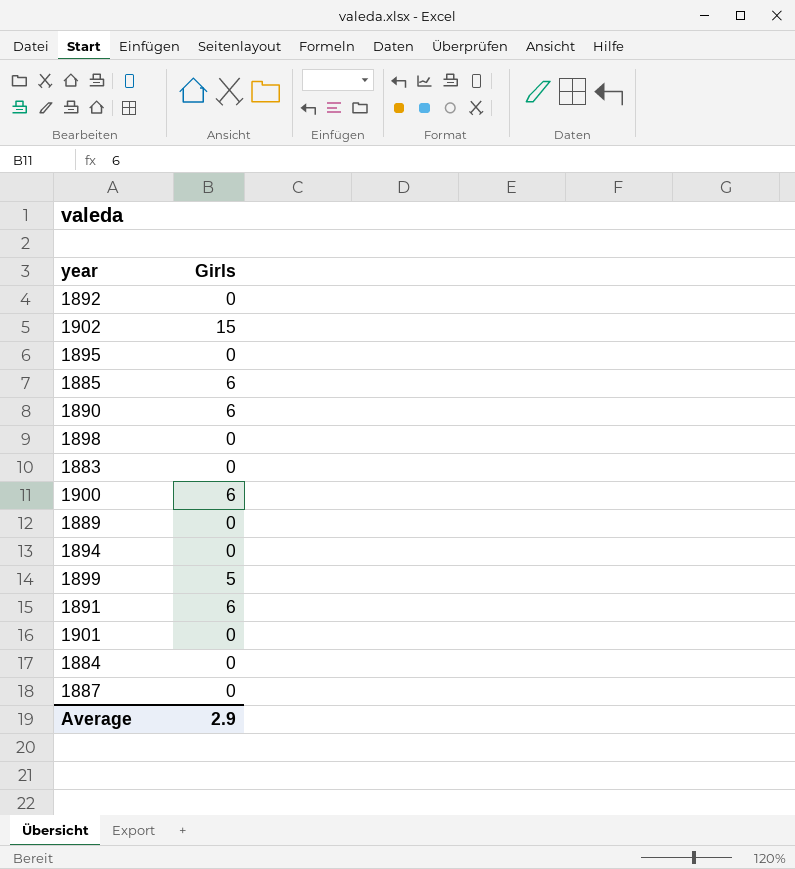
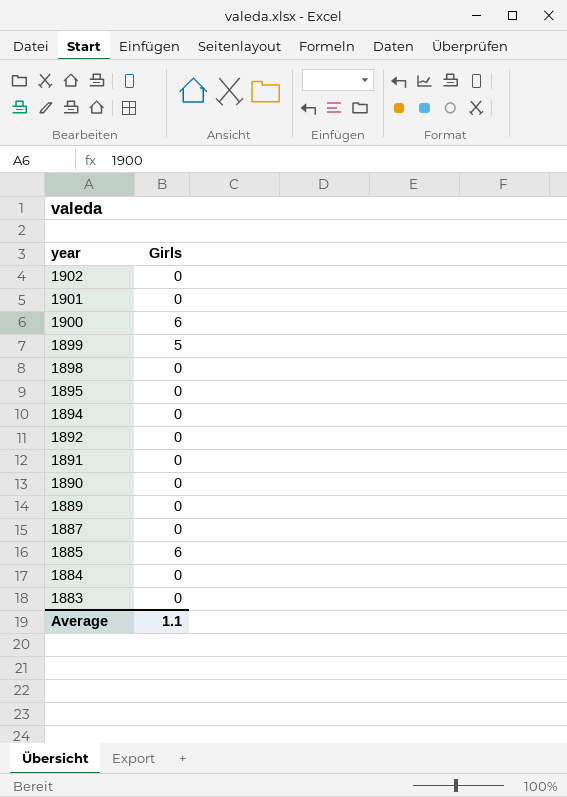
row order: none -> year descending
1902 | Girls: 15 -> 0
1891 | Girls: 6 -> 0
1890 | Girls: 6 -> 0
Average | Girls: 2.9 -> 1.1

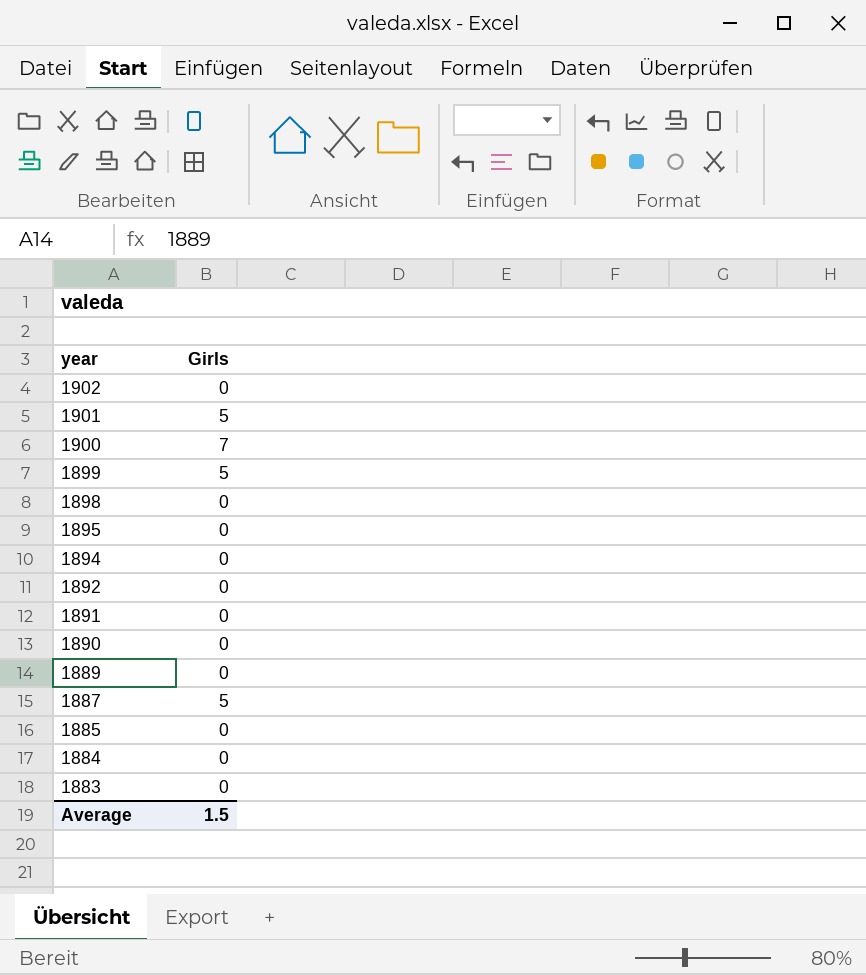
1901 | Girls: 0 -> 5
1900 | Girls: 6 -> 7
1887 | Girls: 0 -> 5
1885 | Girls: 6 -> 0
Average | Girls: 1.1 -> 1.5

